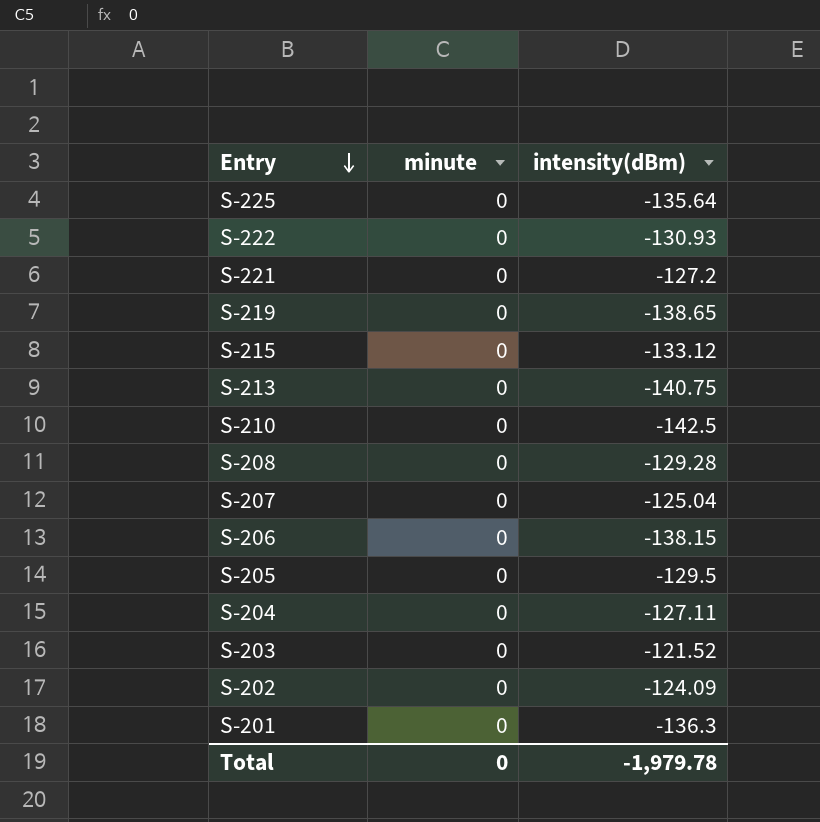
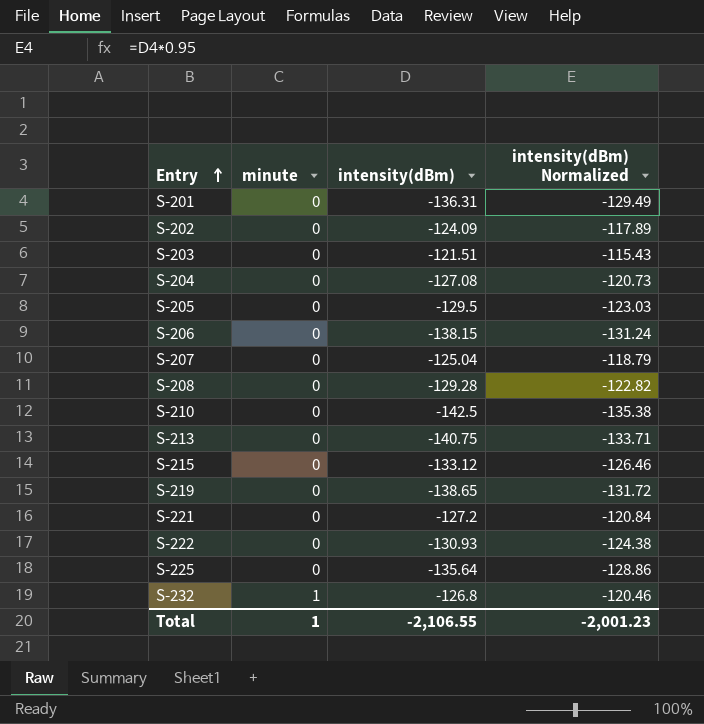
row order: Entry descending -> Entry ascending
column intensity(dBm) Normalized | formula: none -> [intensity(dBm)] * 0.95
S-201 | intensity(dBm): -136.3 -> -136.31
S-203 | intensity(dBm): -121.52 -> -121.51
S-204 | intensity(dBm): -127.11 -> -127.08
row S-232: none -> 1 | -126.8 | -120.46
Total | minute: 0 -> 1
Total | intensity(dBm): -1,979.78 -> -2,106.55

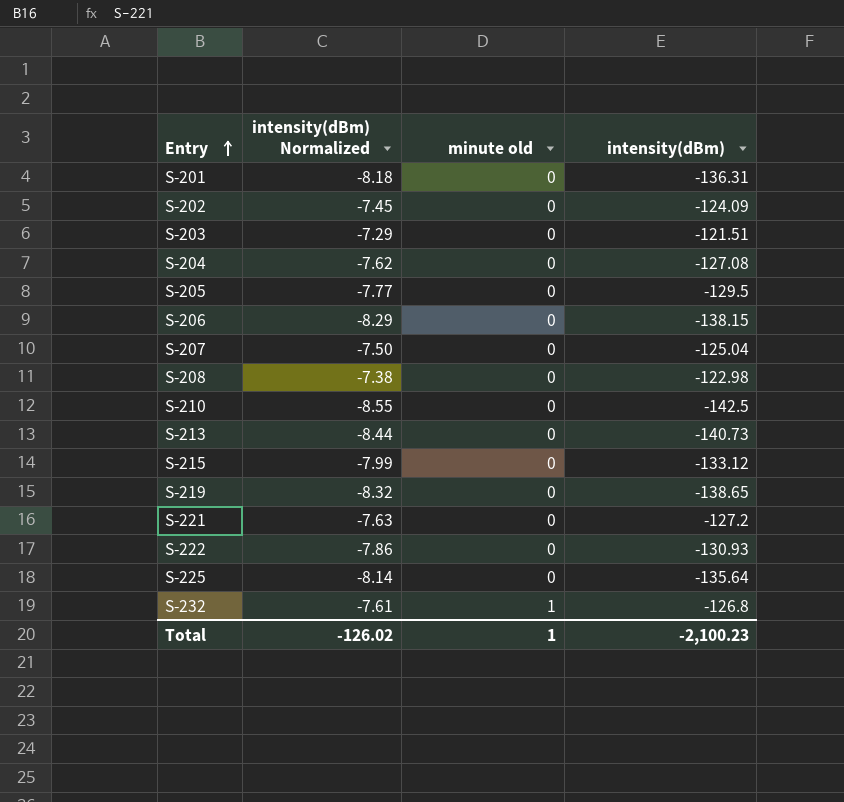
column intensity(dBm) Normalized | formula: [intensity(dBm)] * 0.95 -> [intensity(dBm)] * 0.06
column intensity(dBm) Normalized | position: 4 -> 2
column name: minute -> minute old
S-208 | intensity(dBm): -129.28 -> -122.98
S-213 | intensity(dBm): -140.75 -> -140.73
Total | intensity(dBm) Normalized: -2,001.23 -> -126.02
Total | intensity(dBm): -2,106.55 -> -2,100.23

